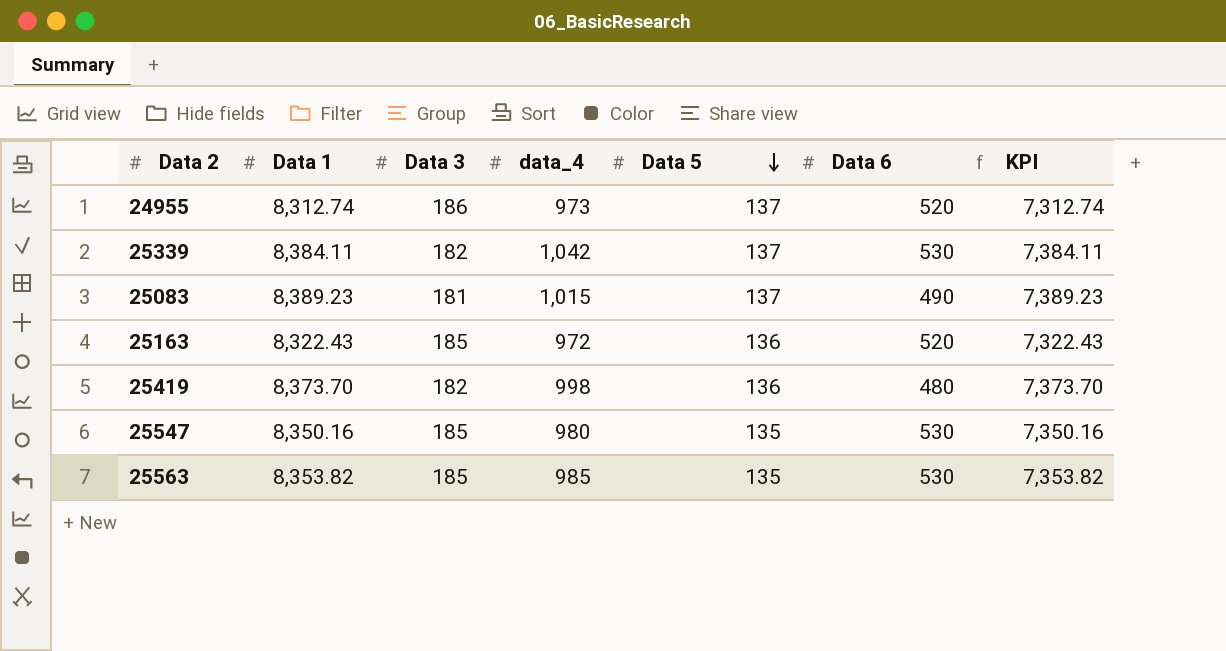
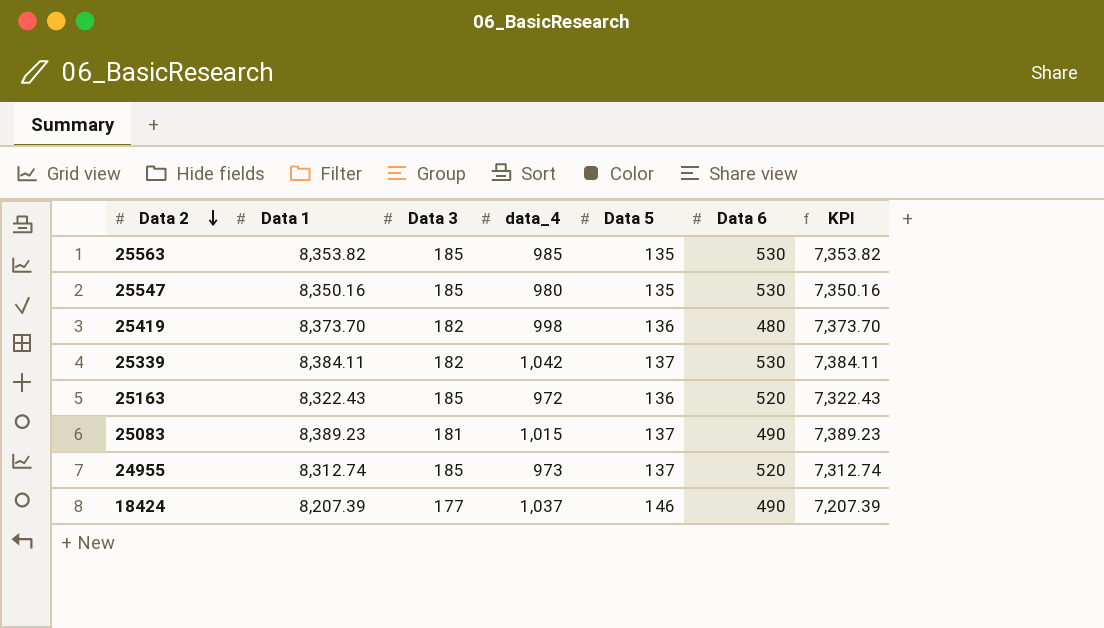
row order: Data 5 descending -> Data 2 descending
24955 | Data 3: 186 -> 185
row 18424: none -> 8,207.39 | 177 | 1,037 | 146 | 490 | 7,207.39

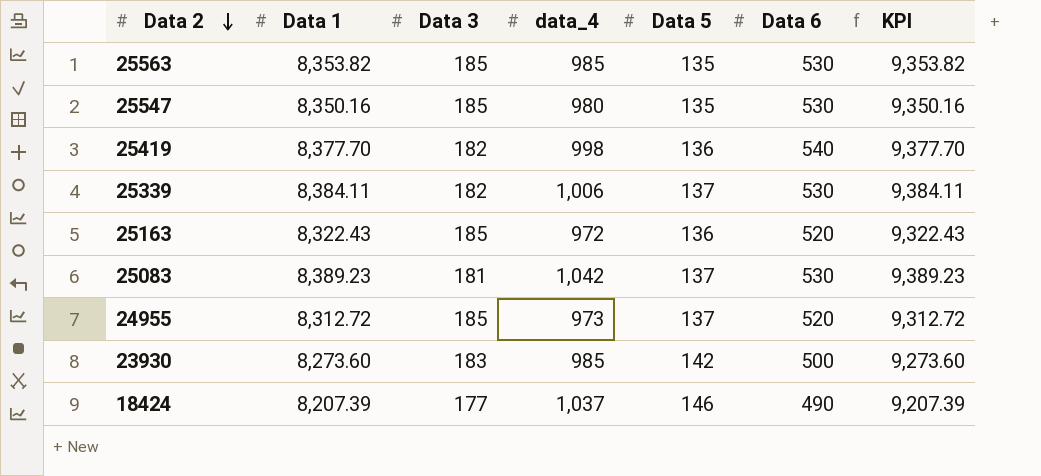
column KPI | formula: [Data 1] - 1000 -> [Data 1] + 1000
25419 | Data 1: 8,373.70 -> 8,377.70
25419 | Data 6: 480 -> 540
25339 | data_4: 1,042 -> 1,006
25083 | data_4: 1,015 -> 1,042
25083 | Data 6: 490 -> 530
24955 | Data 1: 8,312.74 -> 8,312.72
row 23930: none -> 8,273.60 | 183 | 985 | 142 | 500 | 9,273.60

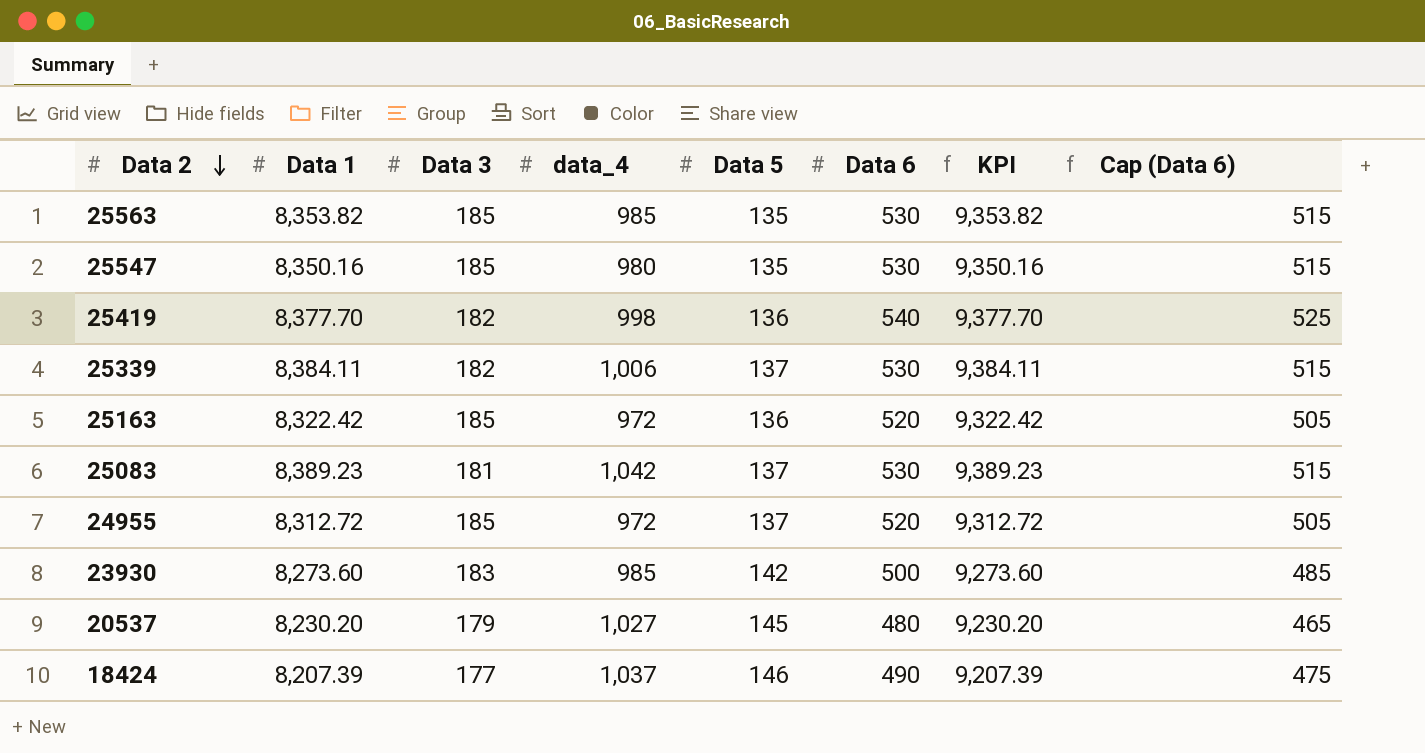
column Cap (Data 6) | formula: none -> [Data 6] - 15
25163 | Data 1: 8,322.43 -> 8,322.42
25163 | KPI: 9,322.43 -> 9,322.42
24955 | data_4: 973 -> 972
row 20537: none -> 8,230.20 | 179 | 1,027 | 145 | 480 | 9,230.20 | 465

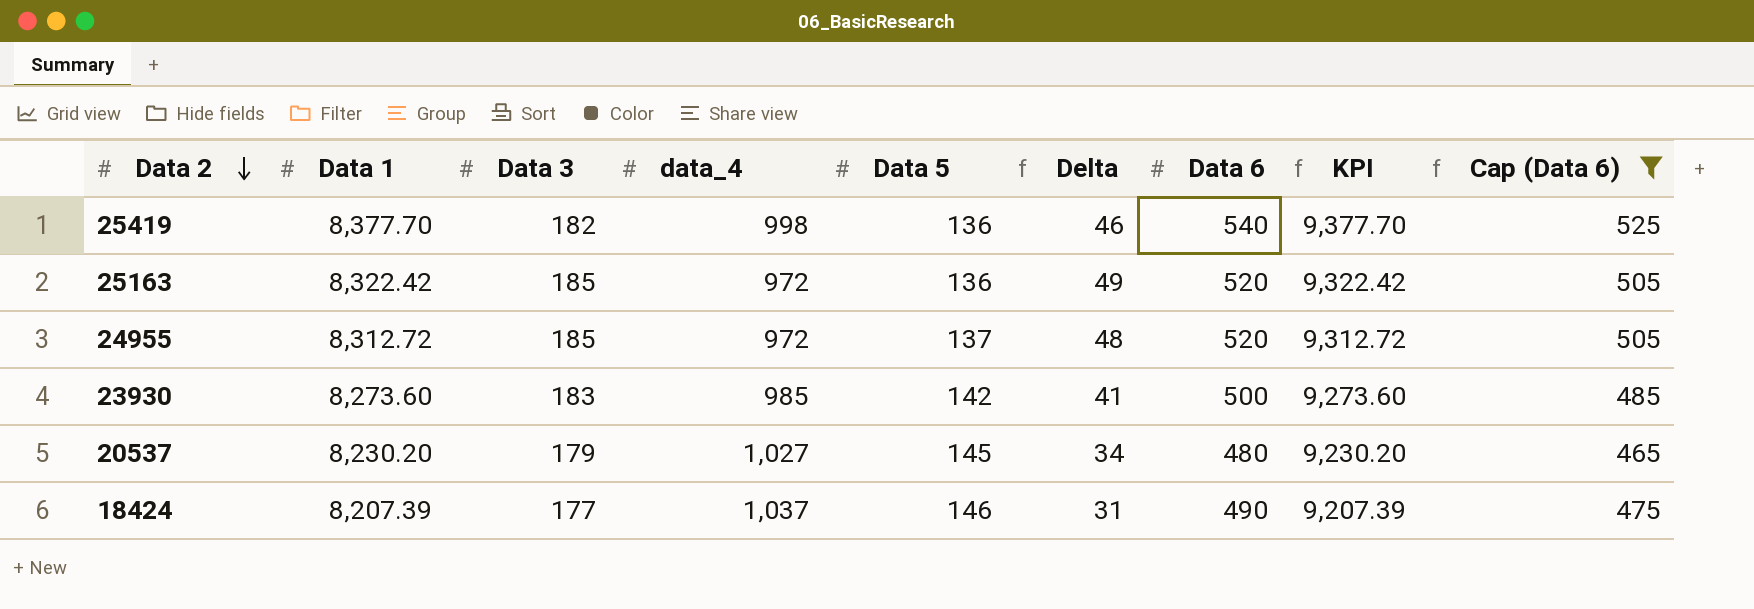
filter: none -> Cap (Data 6) != 515
column Delta | formula: none -> [Data 3] - [Data 5]

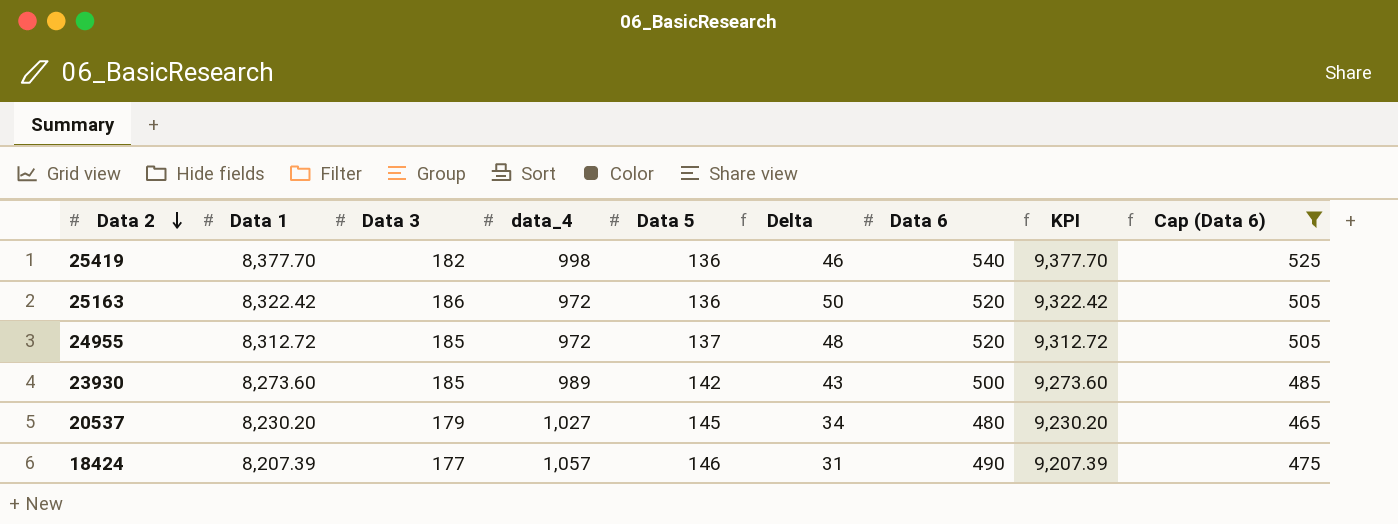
25163 | Data 3: 185 -> 186
25163 | Delta: 49 -> 50
23930 | Data 3: 183 -> 185
23930 | data_4: 985 -> 989
23930 | Delta: 41 -> 43
18424 | data_4: 1,037 -> 1,057

